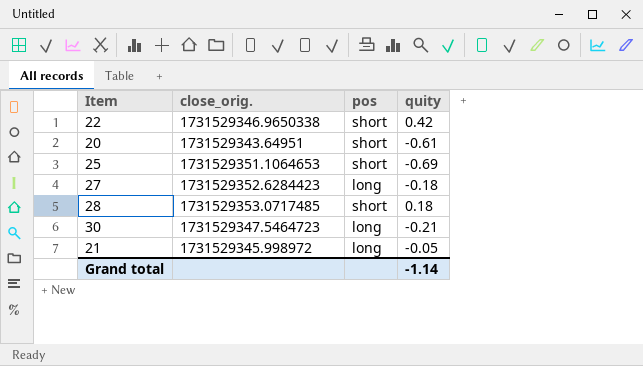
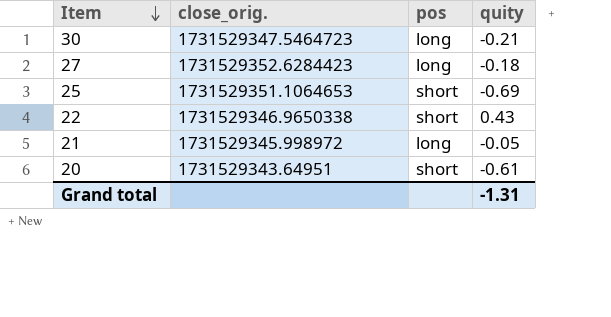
row order: none -> Item descending
row 28: 1731529353.0717485 | short | 0.18 -> none
22 | quity: 0.42 -> 0.43
Grand total | quity: -1.14 -> -1.31

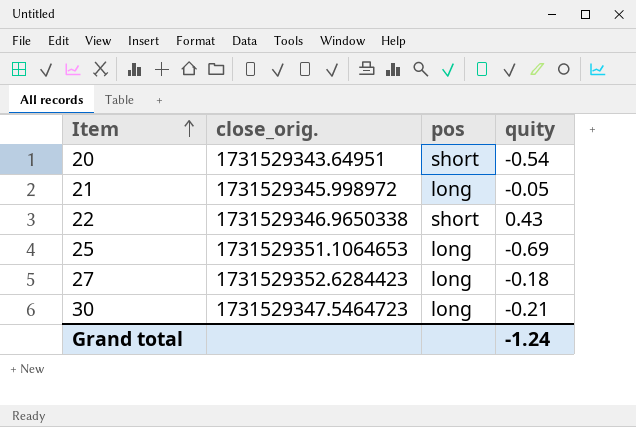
row order: Item descending -> Item ascending
20 | quity: -0.61 -> -0.54
25 | pos: short -> long
Grand total | quity: -1.31 -> -1.24

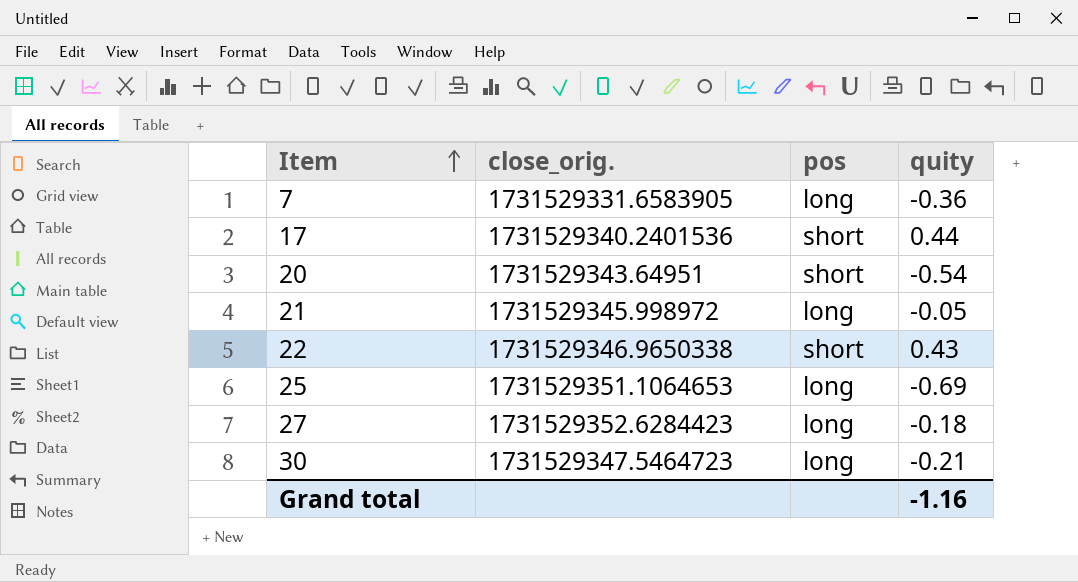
row 7: none -> 1731529331.6583905 | long | -0.36
row 17: none -> 1731529340.2401536 | short | 0.44
Grand total | quity: -1.24 -> -1.16

